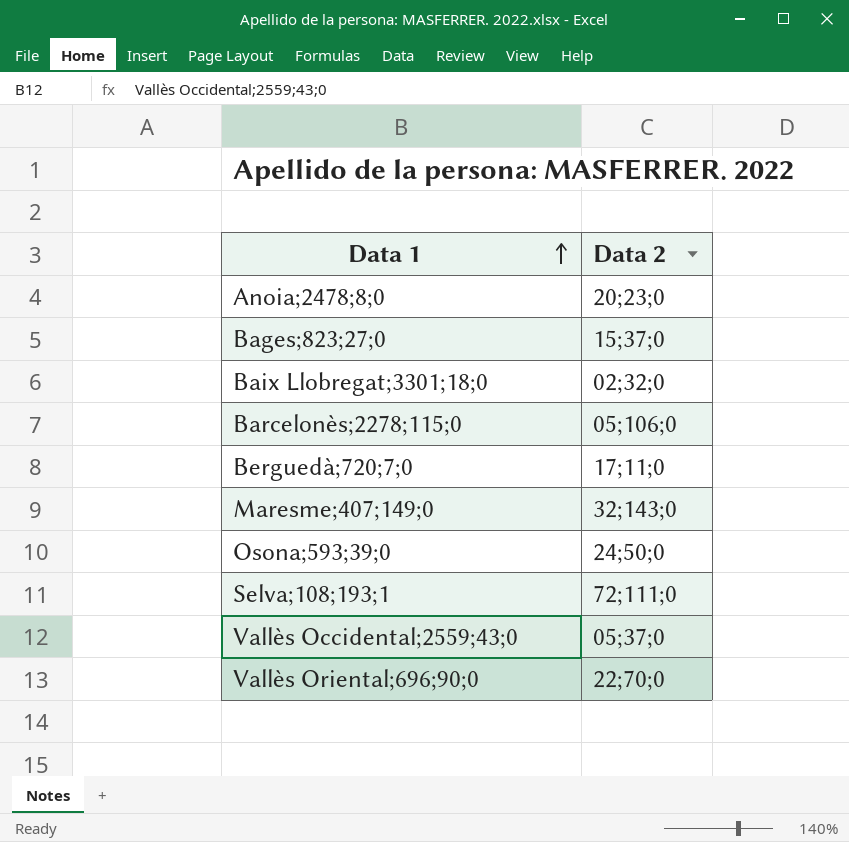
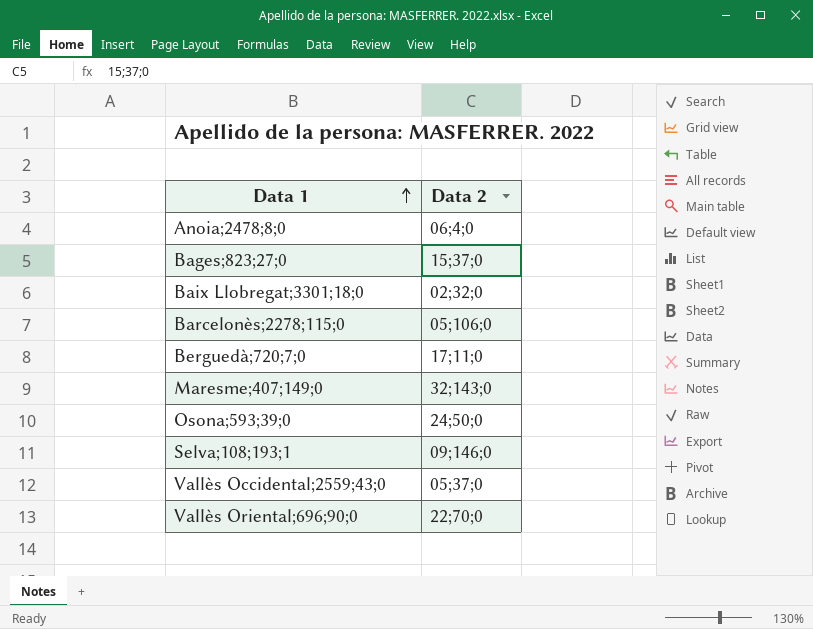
Anoia;2478;8;0 | Data 2: 20;23;0 -> 06;4;0
Selva;108;193;1 | Data 2: 72;111;0 -> 09;146;0

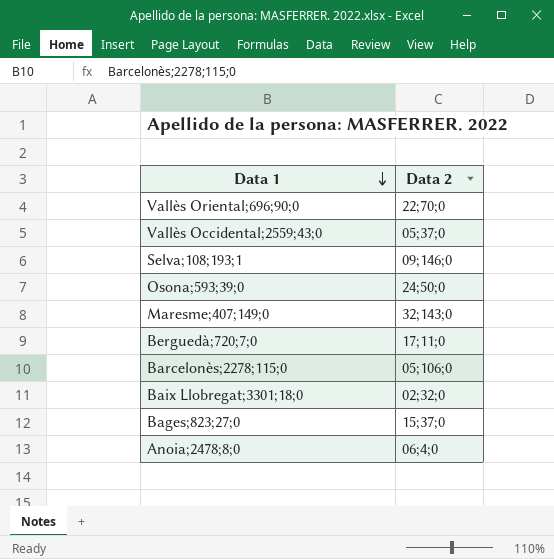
row order: Data 1 ascending -> Data 1 descending

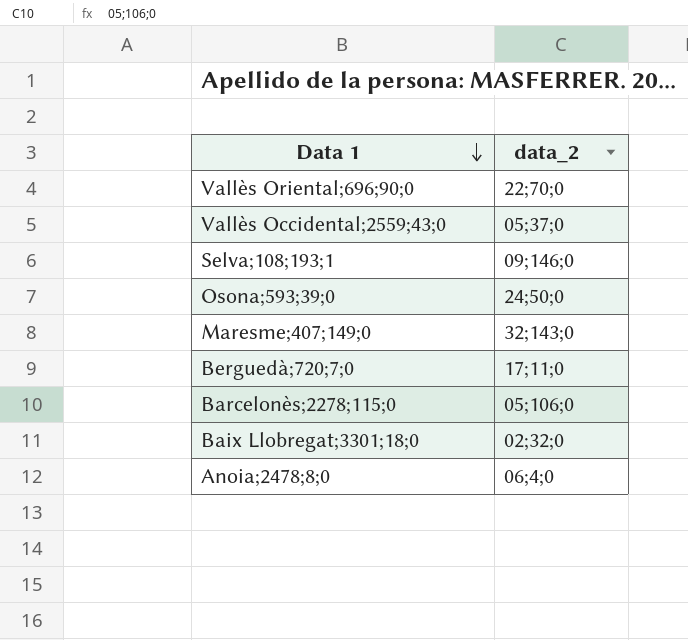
column name: Data 2 -> data_2
row Bages;823;27;0: 15;37;0 -> none

